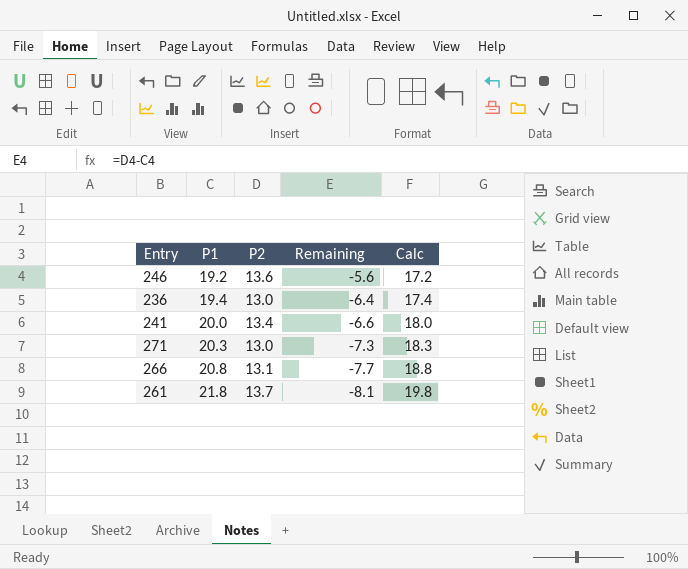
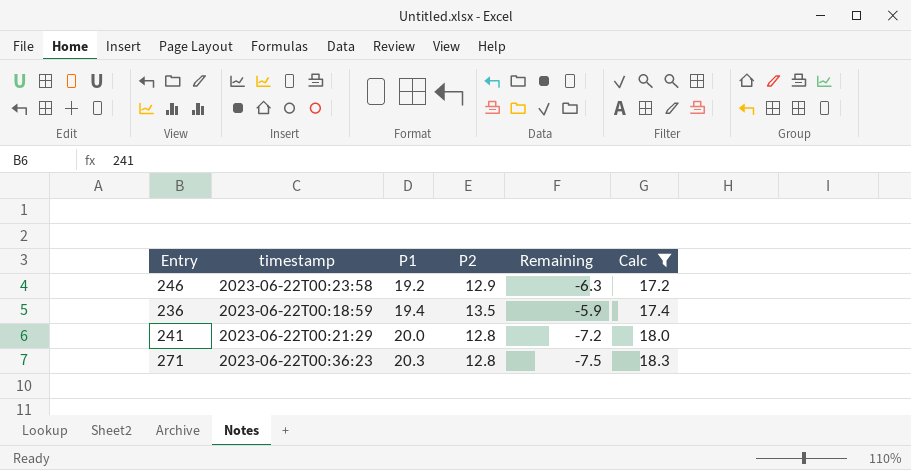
filter: none -> Calc <= 18.3
column timestamp | position: none -> 2
246 | P2: 13.6 -> 12.9
246 | Remaining: -5.6 -> -6.3
236 | P2: 13.0 -> 13.5
236 | Remaining: -6.4 -> -5.9
241 | P2: 13.4 -> 12.8
241 | Remaining: -6.6 -> -7.2
271 | P2: 13.0 -> 12.8
271 | Remaining: -7.3 -> -7.5

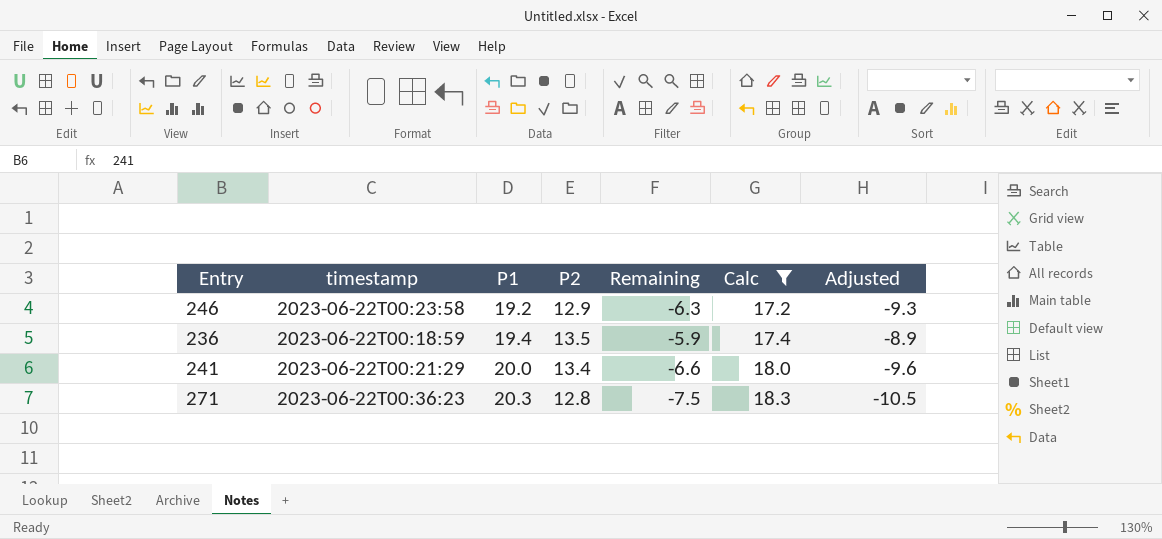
column Adjusted | formula: none -> [Remaining] - 3
241 | P2: 12.8 -> 13.4
241 | Remaining: -7.2 -> -6.6

